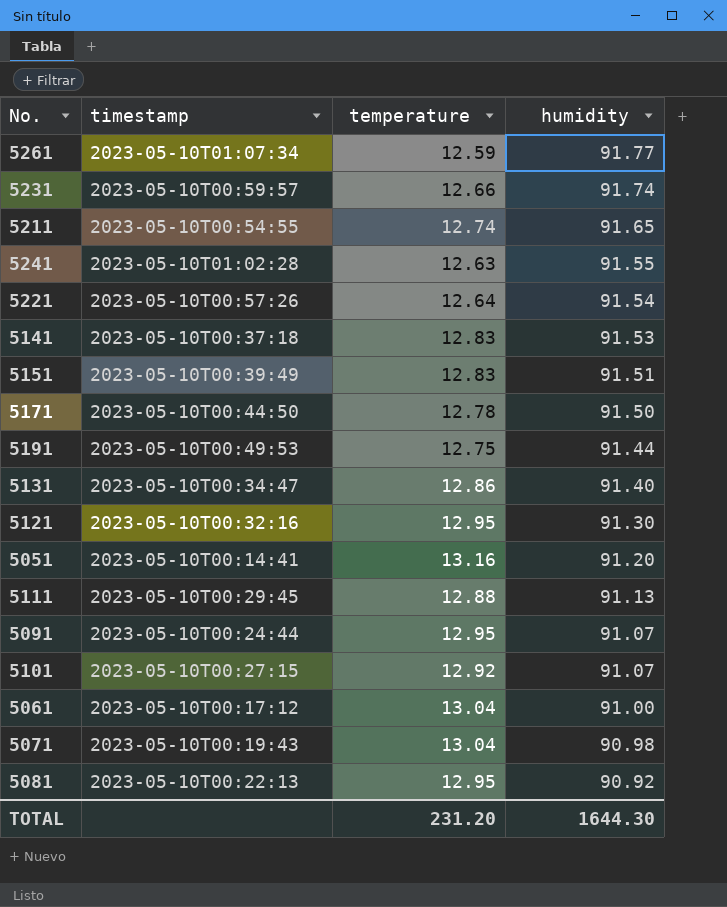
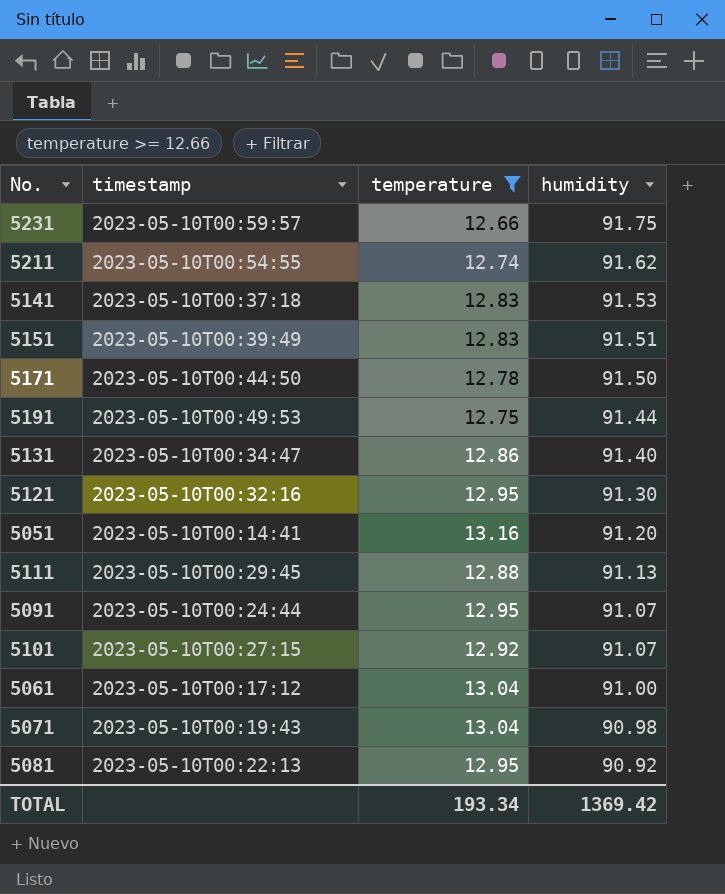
filter: none -> temperature >= 12.66
5231 | humidity: 91.74 -> 91.75
5211 | humidity: 91.65 -> 91.62
TOTAL | temperature: 231.20 -> 193.34
TOTAL | humidity: 1644.30 -> 1369.42

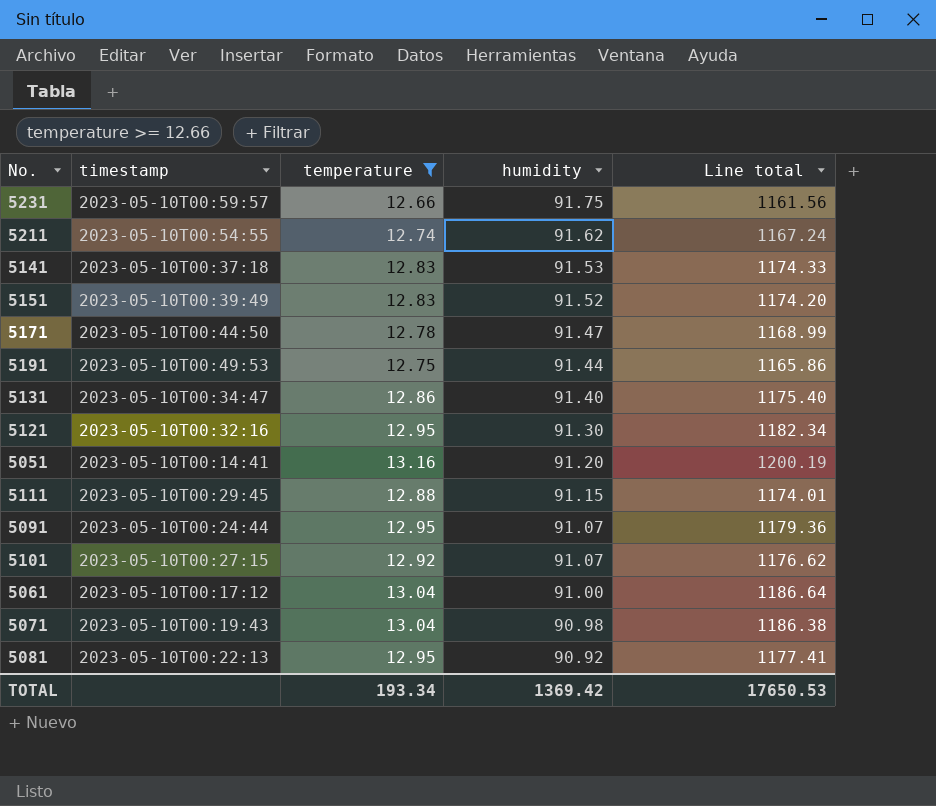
column Line total | formula: none -> [temperature] * [humidity]
5151 | humidity: 91.51 -> 91.52
5171 | humidity: 91.50 -> 91.47
5111 | humidity: 91.13 -> 91.15

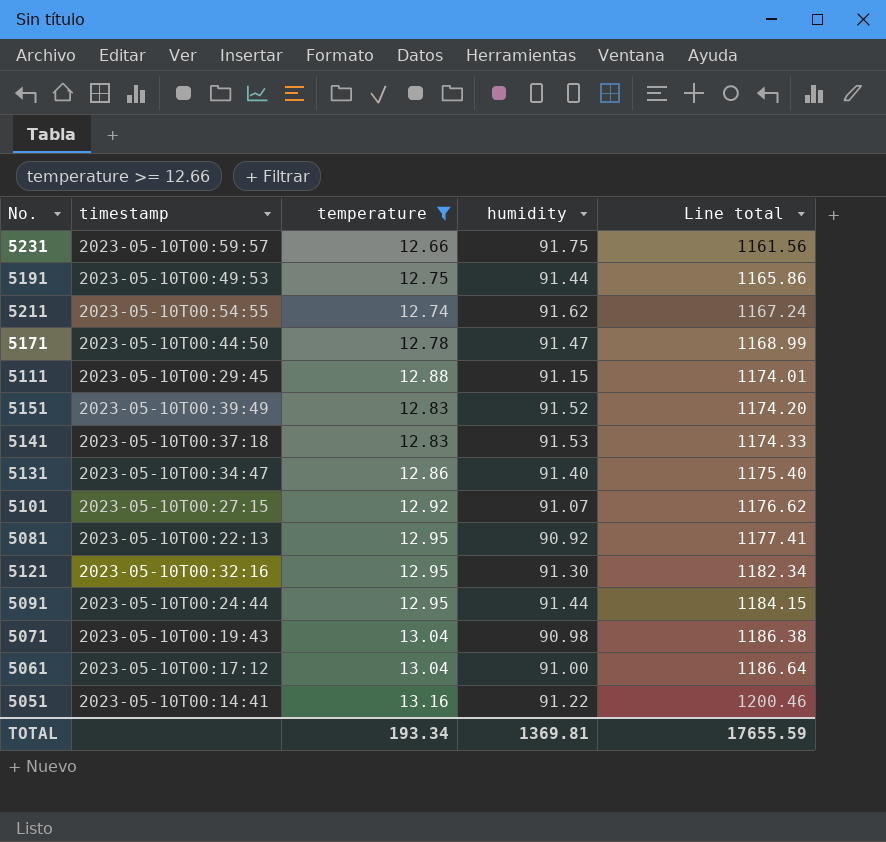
row order: humidity descending -> Line total ascending
5091 | humidity: 91.07 -> 91.44
5091 | Line total: 1179.36 -> 1184.15
5051 | humidity: 91.20 -> 91.22
5051 | Line total: 1200.19 -> 1200.46
TOTAL | humidity: 1369.42 -> 1369.81
TOTAL | Line total: 17650.53 -> 17655.59

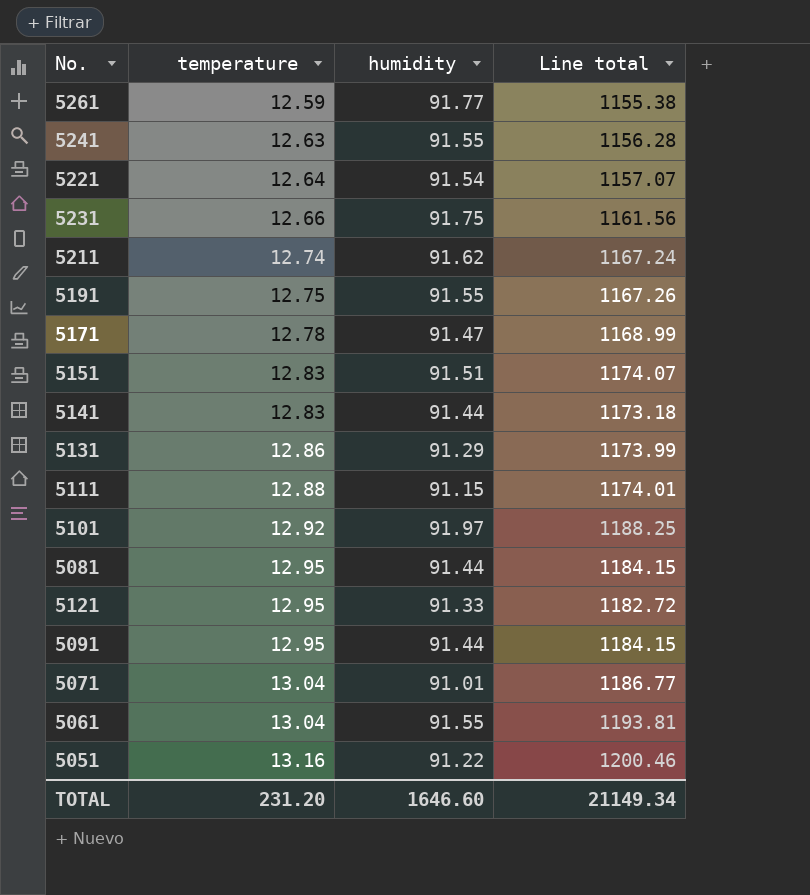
filter: temperature >= 12.66 -> none
row order: Line total ascending -> temperature ascending
column timestamp | position: 2 -> none
5191 | humidity: 91.44 -> 91.55
5191 | Line total: 1165.86 -> 1167.26
5151 | humidity: 91.52 -> 91.51
5151 | Line total: 1174.20 -> 1174.07
5141 | humidity: 91.53 -> 91.44
5141 | Line total: 1174.33 -> 1173.18
5131 | humidity: 91.40 -> 91.29
5131 | Line total: 1175.40 -> 1173.99
5101 | humidity: 91.07 -> 91.97
5101 | Line total: 1176.62 -> 1188.25
5081 | humidity: 90.92 -> 91.44
5081 | Line total: 1177.41 -> 1184.15
5121 | humidity: 91.30 -> 91.33
5121 | Line total: 1182.34 -> 1182.72
5071 | humidity: 90.98 -> 91.01
5071 | Line total: 1186.38 -> 1186.77
5061 | humidity: 91.00 -> 91.55
5061 | Line total: 1186.64 -> 1193.81
TOTAL | temperature: 193.34 -> 231.20
TOTAL | humidity: 1369.81 -> 1646.60
TOTAL | Line total: 17655.59 -> 21149.34

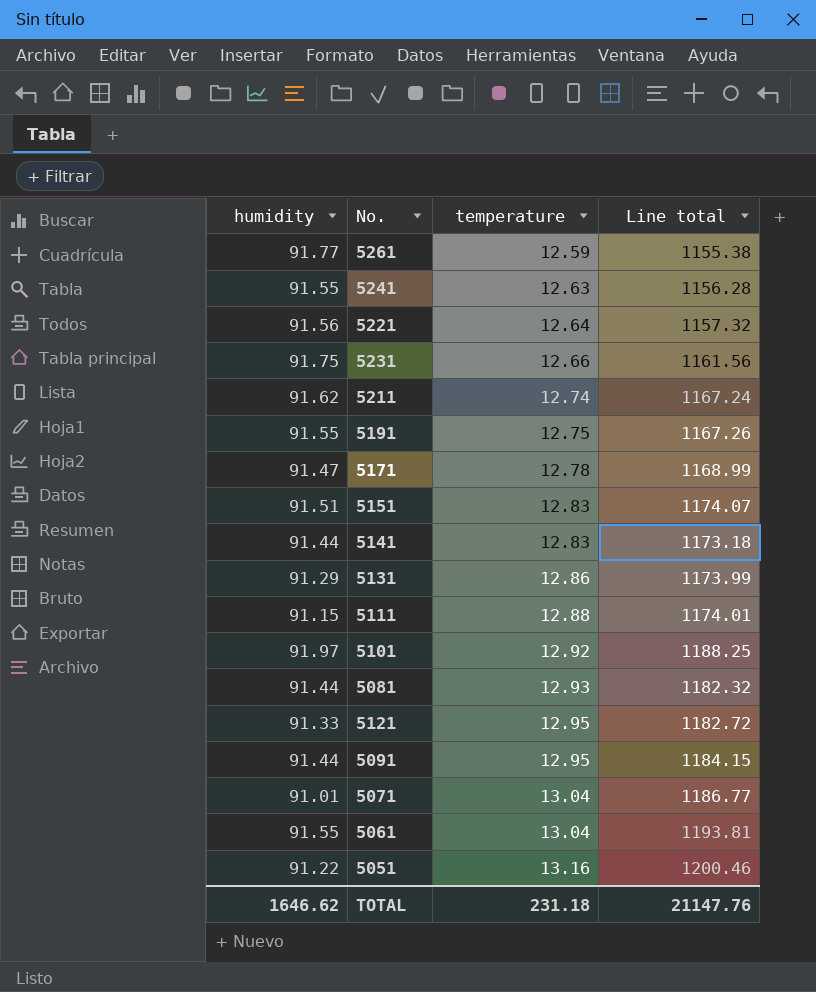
column humidity | position: 3 -> 1
5221 | humidity: 91.54 -> 91.56
5221 | Line total: 1157.07 -> 1157.32
5081 | temperature: 12.95 -> 12.93
5081 | Line total: 1184.15 -> 1182.32
TOTAL | humidity: 1646.60 -> 1646.62
TOTAL | temperature: 231.20 -> 231.18
TOTAL | Line total: 21149.34 -> 21147.76

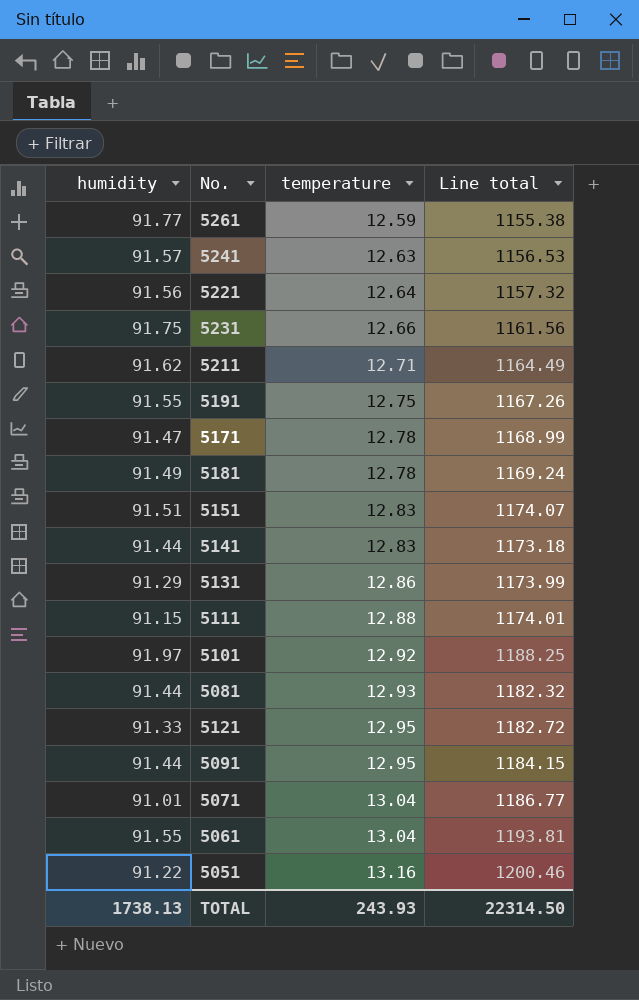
5241 | humidity: 91.55 -> 91.57
5241 | Line total: 1156.28 -> 1156.53
5211 | temperature: 12.74 -> 12.71
5211 | Line total: 1167.24 -> 1164.49
row 5181: none -> 91.49 | 12.78 | 1169.24
TOTAL | humidity: 1646.62 -> 1738.13
TOTAL | temperature: 231.18 -> 243.93
TOTAL | Line total: 21147.76 -> 22314.50

